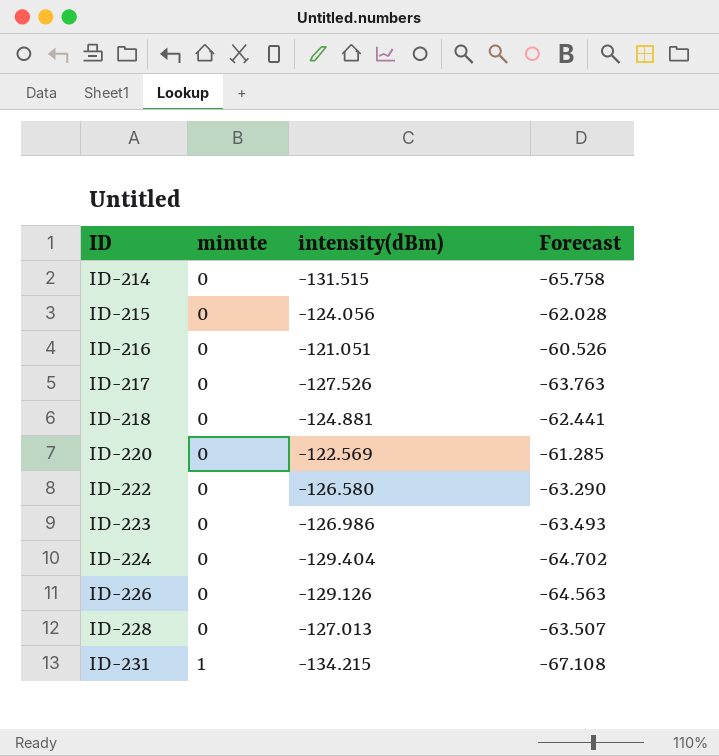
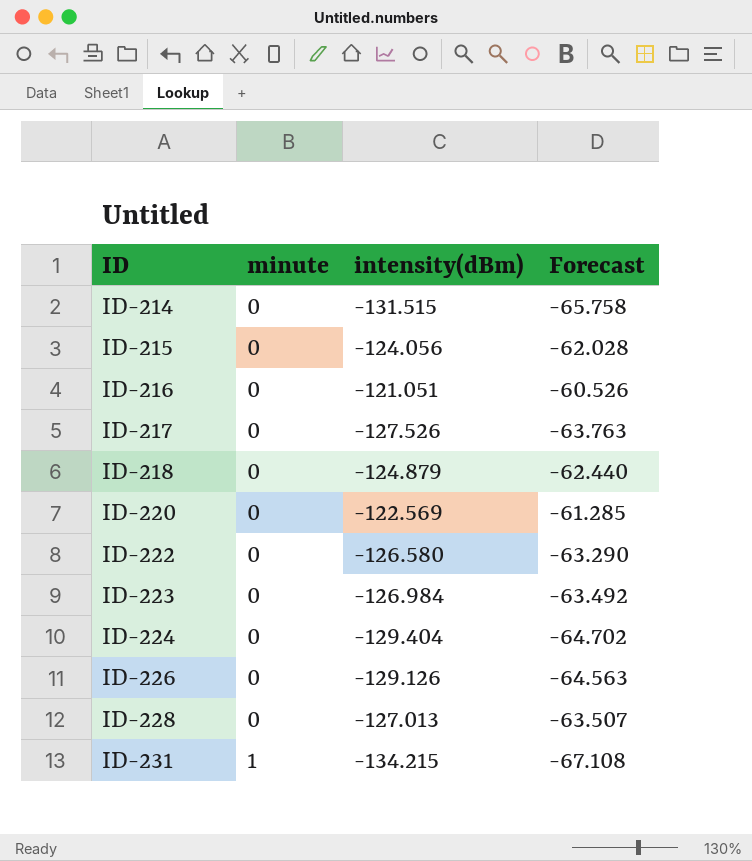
ID-218 | intensity(dBm): -124.881 -> -124.879
ID-218 | Forecast: -62.441 -> -62.440
ID-223 | intensity(dBm): -126.986 -> -126.984
ID-223 | Forecast: -63.493 -> -63.492

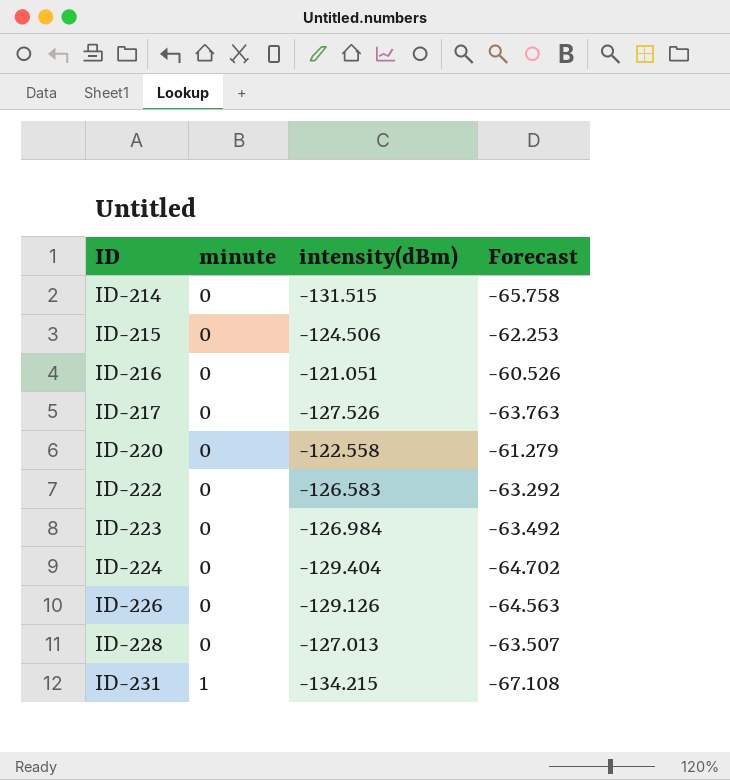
row ID-218: 0 | -124.879 | -62.440 -> none
ID-215 | intensity(dBm): -124.056 -> -124.506
ID-215 | Forecast: -62.028 -> -62.253
ID-220 | intensity(dBm): -122.569 -> -122.558
ID-220 | Forecast: -61.285 -> -61.279
ID-222 | intensity(dBm): -126.580 -> -126.583
ID-222 | Forecast: -63.290 -> -63.292

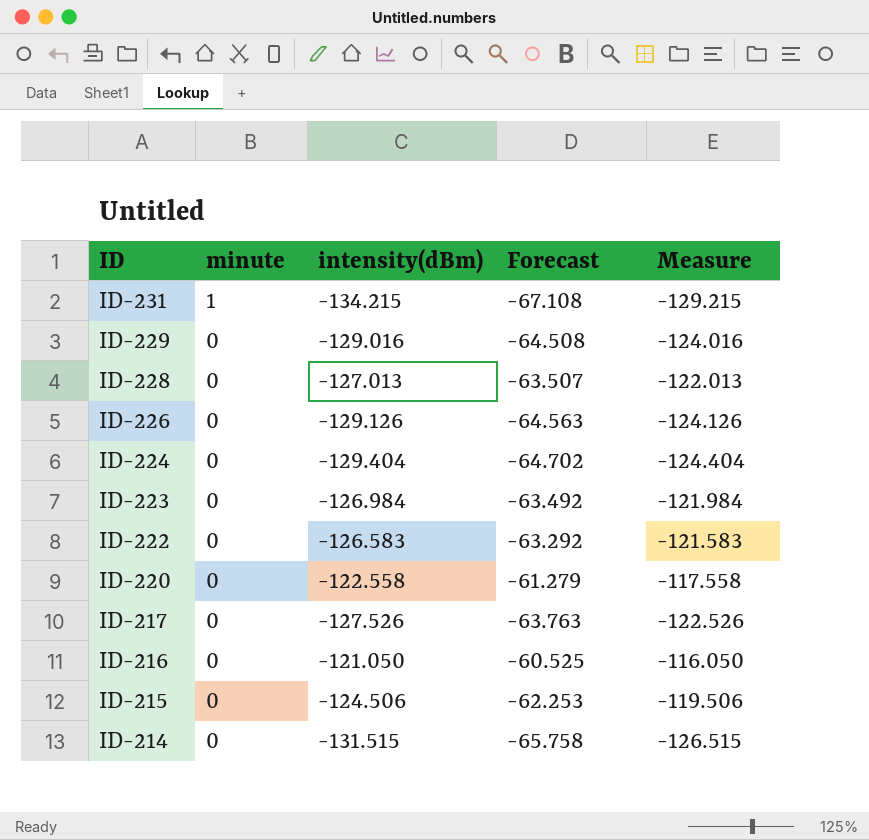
row order: ID ascending -> ID descending
column Measure | formula: none -> [intensity(dBm)] + 5
row ID-229: none -> 0 | -129.016 | -64.508 | -124.016
ID-216 | intensity(dBm): -121.051 -> -121.050
ID-216 | Forecast: -60.526 -> -60.525

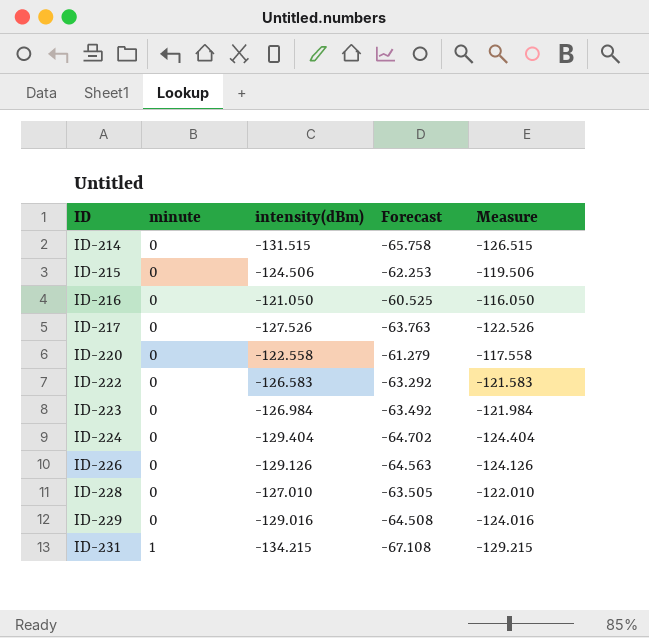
row order: ID descending -> ID ascending
ID-228 | intensity(dBm): -127.013 -> -127.010
ID-228 | Forecast: -63.507 -> -63.505
ID-228 | Measure: -122.013 -> -122.010

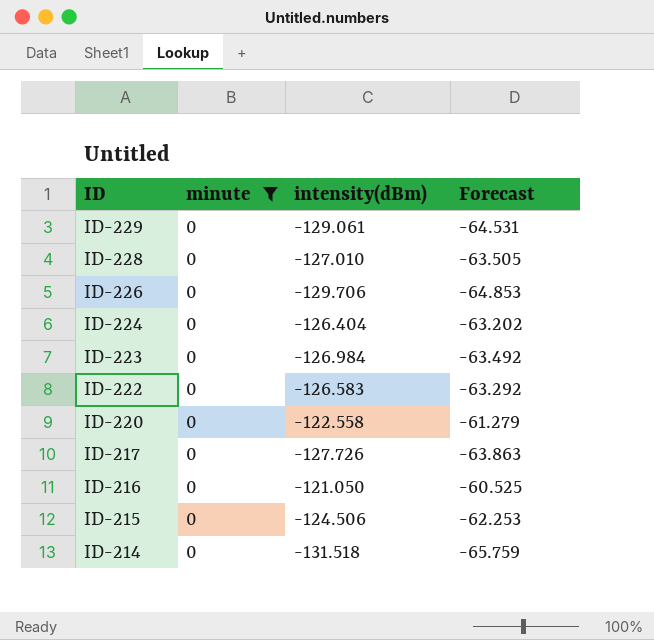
filter: none -> minute = 0
row order: ID ascending -> ID descending
column Measure | formula: [intensity(dBm)] + 5 -> none
ID-229 | intensity(dBm): -129.016 -> -129.061
ID-229 | Forecast: -64.508 -> -64.531
ID-226 | intensity(dBm): -129.126 -> -129.706
ID-226 | Forecast: -64.563 -> -64.853
ID-224 | intensity(dBm): -129.404 -> -126.404
ID-224 | Forecast: -64.702 -> -63.202
ID-217 | intensity(dBm): -127.526 -> -127.726
ID-217 | Forecast: -63.763 -> -63.863
ID-214 | intensity(dBm): -131.515 -> -131.518
ID-214 | Forecast: -65.758 -> -65.759

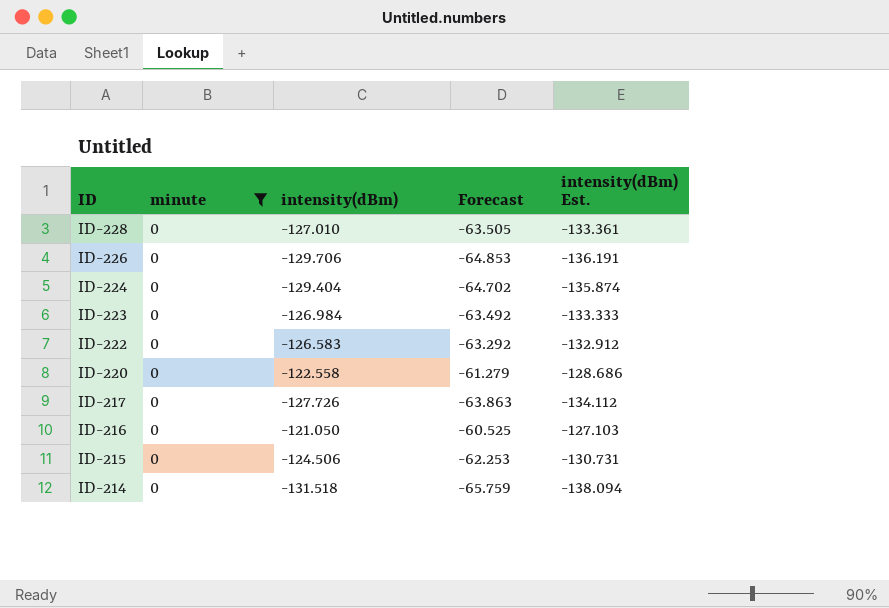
column intensity(dBm) Est. | formula: none -> [intensity(dBm)] * 1.05
row ID-229: 0 | -129.061 | -64.531 -> none
ID-224 | intensity(dBm): -126.404 -> -129.404
ID-224 | Forecast: -63.202 -> -64.702

